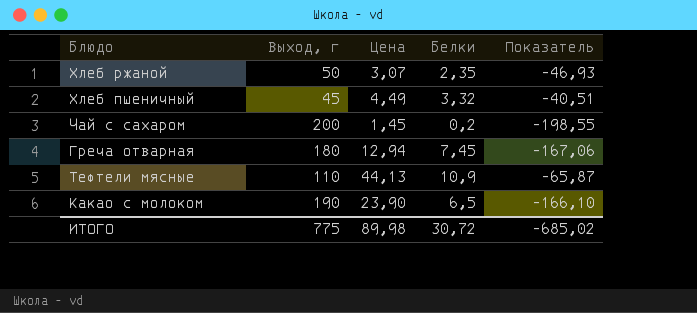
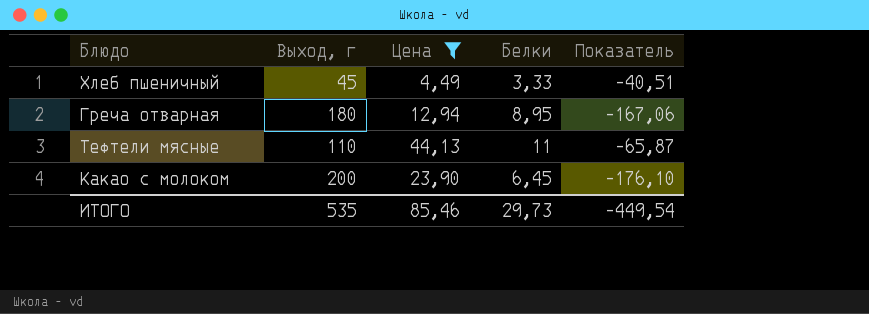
filter: none -> Цена >= 4,49
Хлеб пшеничный | Белки: 3,32 -> 3,33
Греча отварная | Белки: 7,45 -> 8,95
Тефтели мясные | Белки: 10,9 -> 11
Какао с молоком | Выход, г: 190 -> 200
Какао с молоком | Белки: 6,5 -> 6,45
Какао с молоком | Показатель: -166,10 -> -176,10
ИТОГО | Выход, г: 775 -> 535
ИТОГО | Цена: 89,98 -> 85,46
ИТОГО | Белки: 30,72 -> 29,73
ИТОГО | Показатель: -685,02 -> -449,54

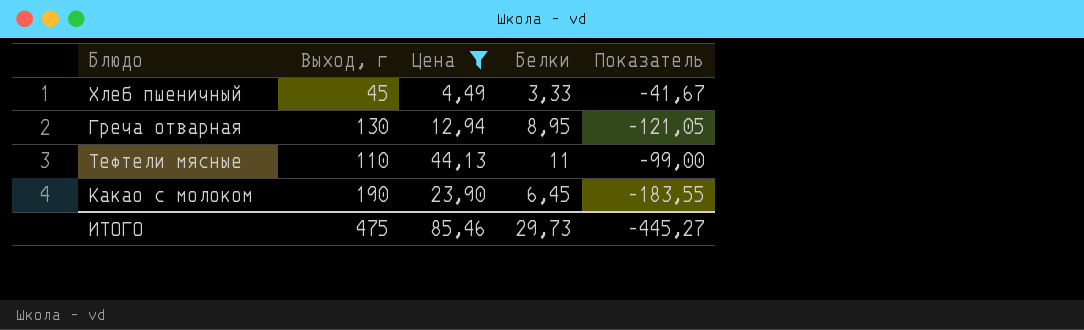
column Показатель | formula: [Цена] - [Выход, г] -> [Белки] - [Выход, г]
Греча отварная | Выход, г: 180 -> 130
Какао с молоком | Выход, г: 200 -> 190
ИТОГО | Выход, г: 535 -> 475
ИТОГО | Показатель: -449,54 -> -445,27

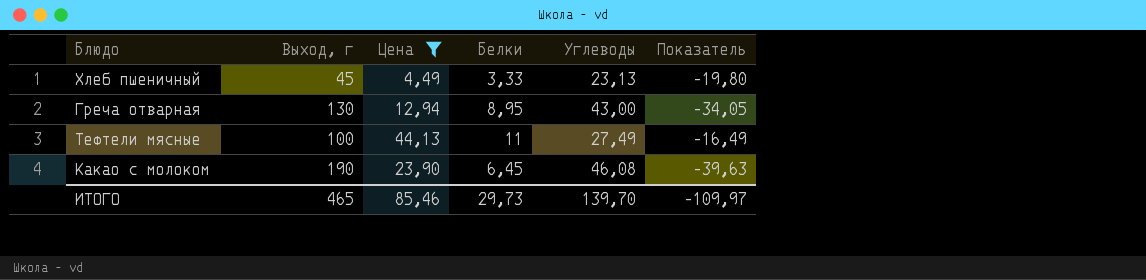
column Углеводы | position: none -> 5
column Показатель | formula: [Белки] - [Выход, г] -> [Белки] - [Углеводы]
Тефтели мясные | Выход, г: 110 -> 100
ИТОГО | Выход, г: 475 -> 465
ИТОГО | Показатель: -445,27 -> -109,97

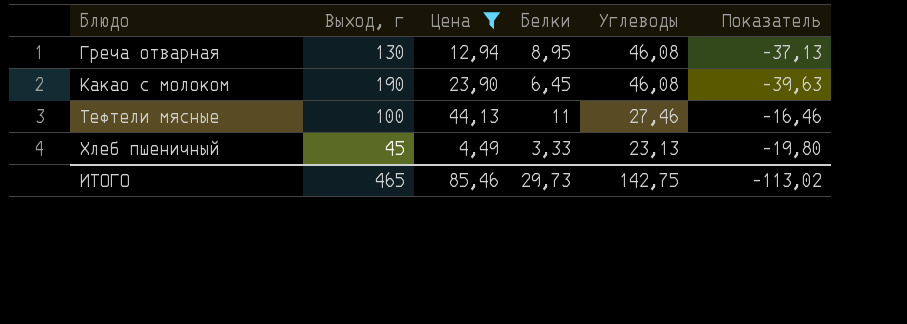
row order: none -> Блюдо ascending
Греча отварная | Углеводы: 43,00 -> 46,08
Греча отварная | Показатель: -34,05 -> -37,13
Тефтели мясные | Углеводы: 27,49 -> 27,46
Тефтели мясные | Показатель: -16,49 -> -16,46
ИТОГО | Углеводы: 139,70 -> 142,75
ИТОГО | Показатель: -109,97 -> -113,02

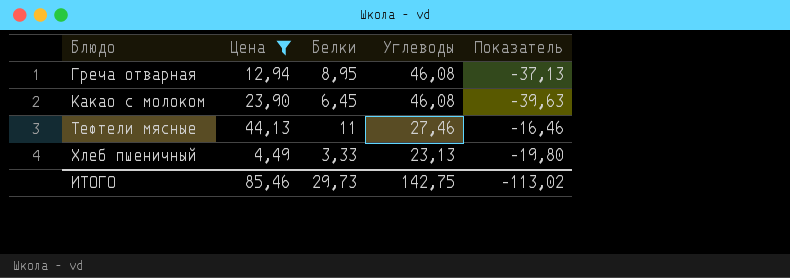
column Выход, г | position: 2 -> none

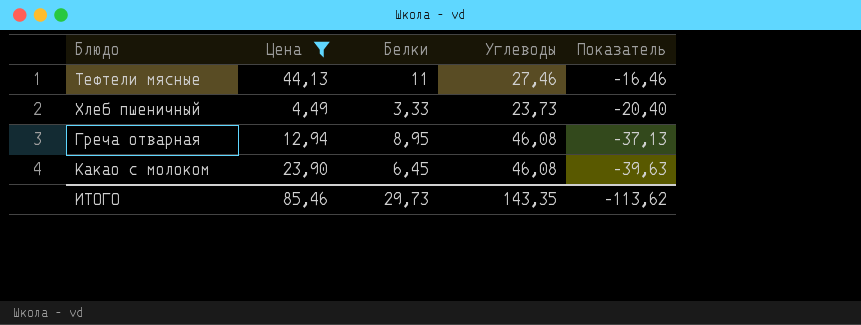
row order: Блюдо ascending -> Показатель descending
Хлеб пшеничный | Углеводы: 23,13 -> 23,73
Хлеб пшеничный | Показатель: -19,80 -> -20,40
ИТОГО | Углеводы: 142,75 -> 143,35
ИТОГО | Показатель: -113,02 -> -113,62

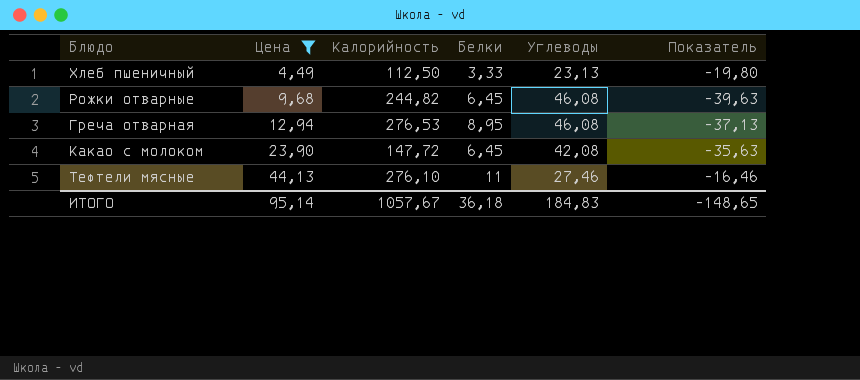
row order: Показатель descending -> Цена ascending
column Калорийность | position: none -> 3
Хлеб пшеничный | Углеводы: 23,73 -> 23,13
Хлеб пшеничный | Показатель: -20,40 -> -19,80
row Рожки отварные: none -> 9,68 | 244,82 | 6,45 | 46,08 | -39,63
Какао с молоком | Углеводы: 46,08 -> 42,08
Какао с молоком | Показатель: -39,63 -> -35,63
ИТОГО | Цена: 85,46 -> 95,14
ИТОГО | Белки: 29,73 -> 36,18
ИТОГО | Углеводы: 143,35 -> 184,83
ИТОГО | Показатель: -113,62 -> -148,65

